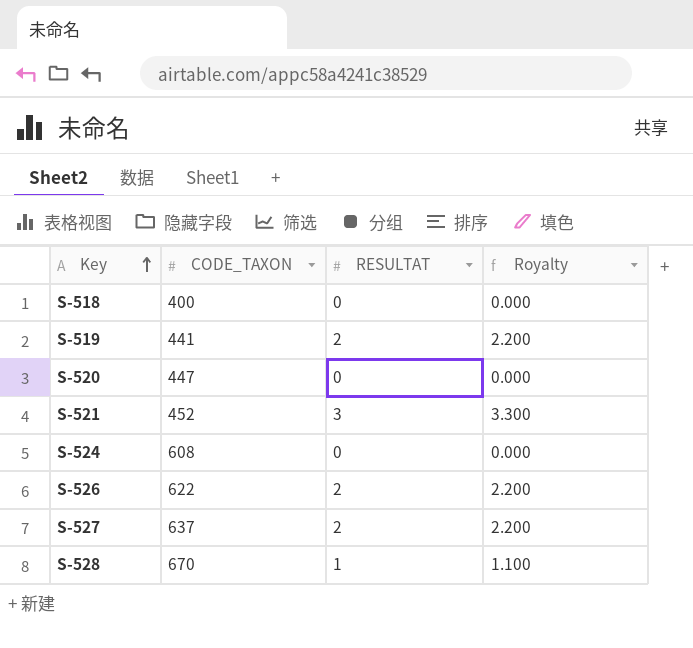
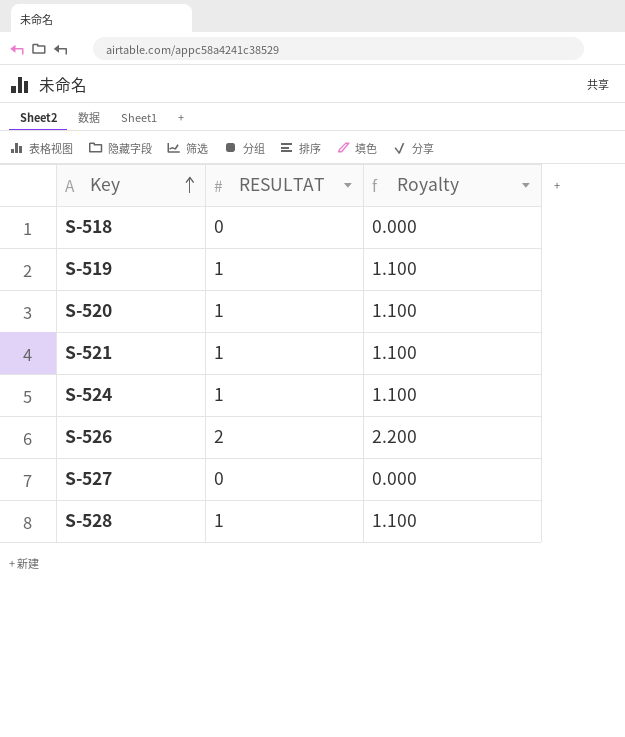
column CODE_TAXON | position: 2 -> none
S-519 | RESULTAT: 2 -> 1
S-519 | Royalty: 2.200 -> 1.100
S-520 | RESULTAT: 0 -> 1
S-520 | Royalty: 0.000 -> 1.100
S-521 | RESULTAT: 3 -> 1
S-521 | Royalty: 3.300 -> 1.100
S-524 | RESULTAT: 0 -> 1
S-524 | Royalty: 0.000 -> 1.100
S-527 | RESULTAT: 2 -> 0
S-527 | Royalty: 2.200 -> 0.000

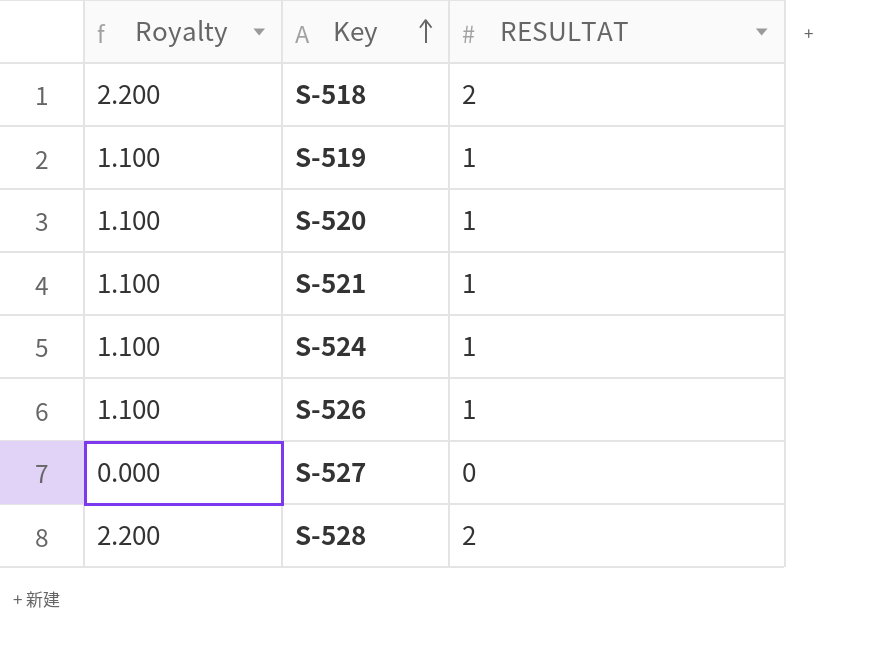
column Royalty | position: 3 -> 1
S-518 | Royalty: 0.000 -> 2.200
S-518 | RESULTAT: 0 -> 2
S-526 | Royalty: 2.200 -> 1.100
S-526 | RESULTAT: 2 -> 1
S-528 | Royalty: 1.100 -> 2.200
S-528 | RESULTAT: 1 -> 2

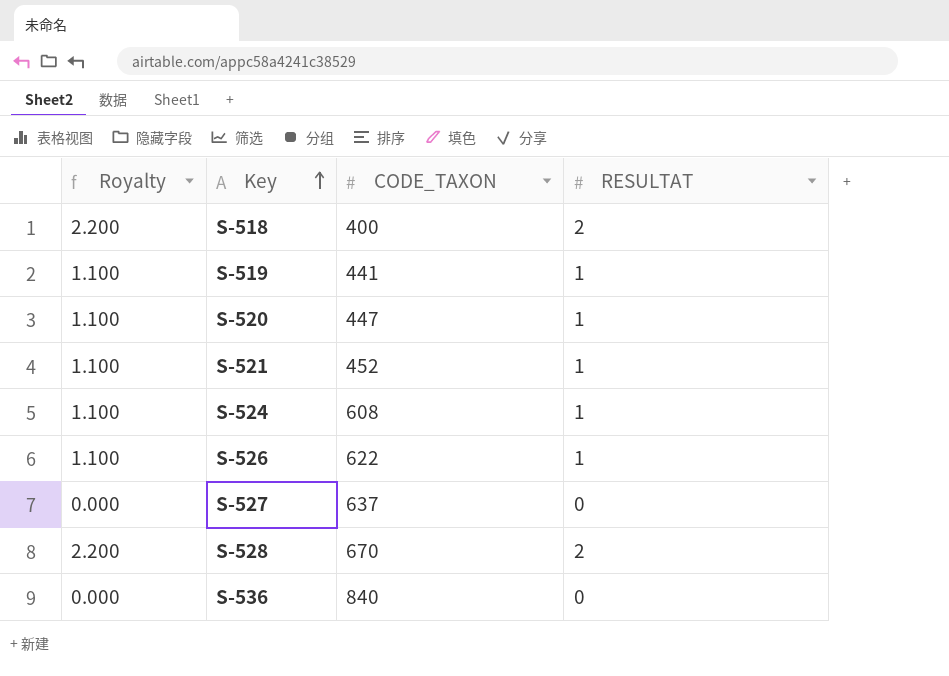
column CODE_TAXON | position: none -> 3
row S-536: none -> 0.000 | 840 | 0

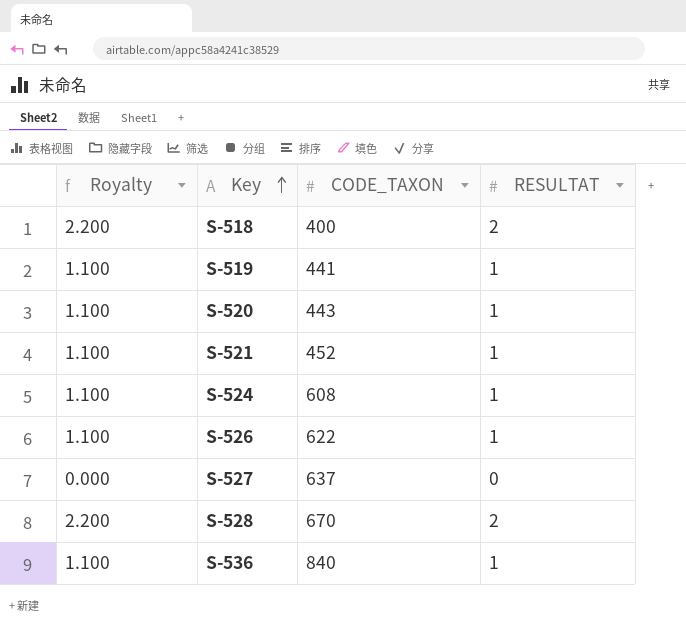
S-520 | CODE_TAXON: 447 -> 443
S-536 | Royalty: 0.000 -> 1.100
S-536 | RESULTAT: 0 -> 1

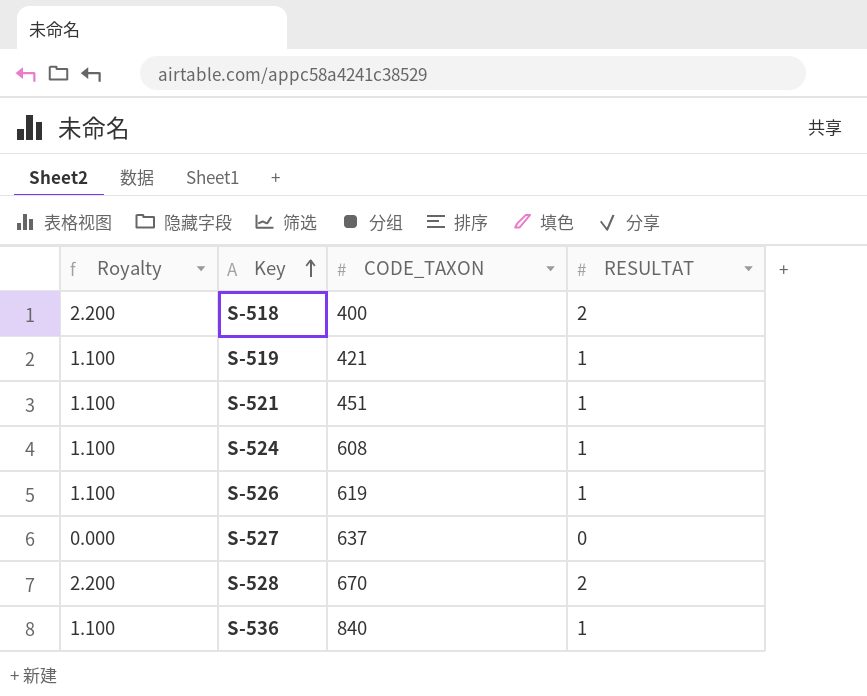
row S-520: 1.100 | 443 | 1 -> none
S-519 | CODE_TAXON: 441 -> 421
S-521 | CODE_TAXON: 452 -> 451
S-526 | CODE_TAXON: 622 -> 619

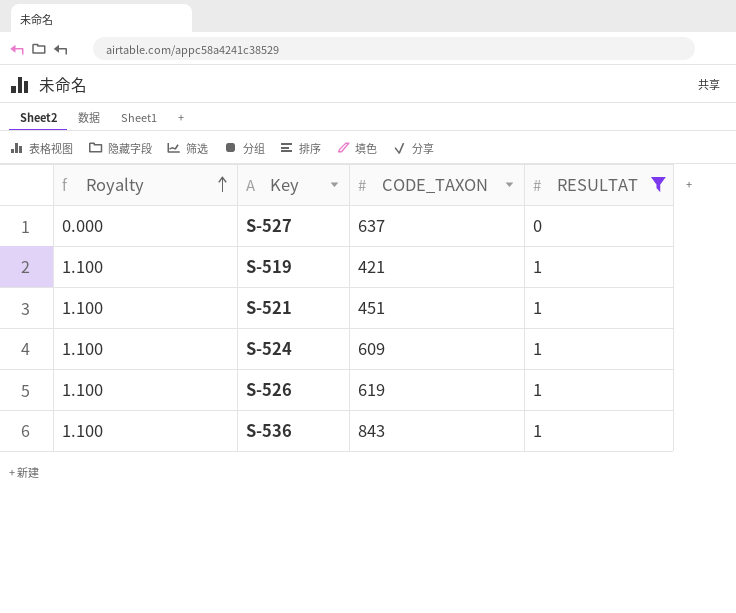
filter: none -> RESULTAT != 2
row order: Key ascending -> Royalty ascending
S-524 | CODE_TAXON: 608 -> 609
S-536 | CODE_TAXON: 840 -> 843

